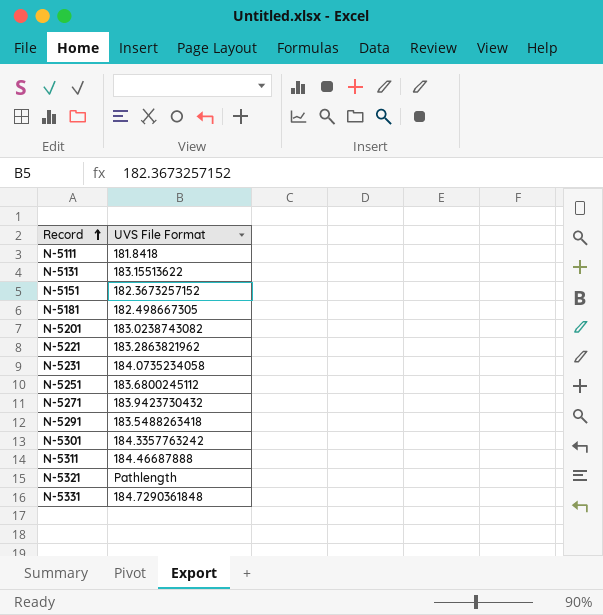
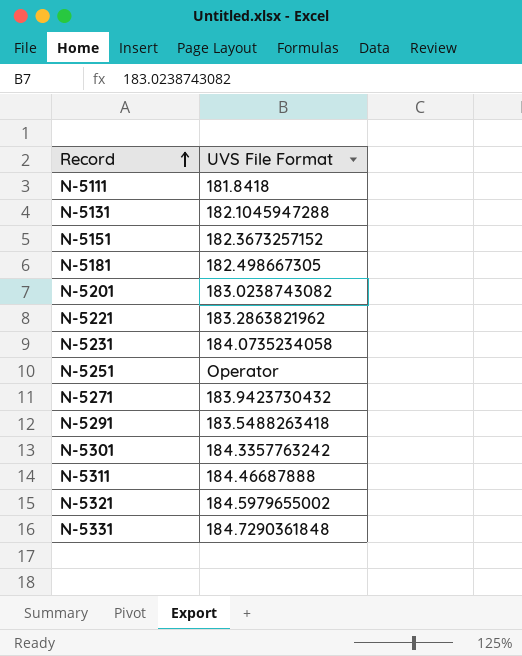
N-5131 | UVS File Format: 183.15513622 -> 182.1045947288
N-5251 | UVS File Format: 183.6800245112 -> Operator
N-5321 | UVS File Format: Pathlength -> 184.5979655002

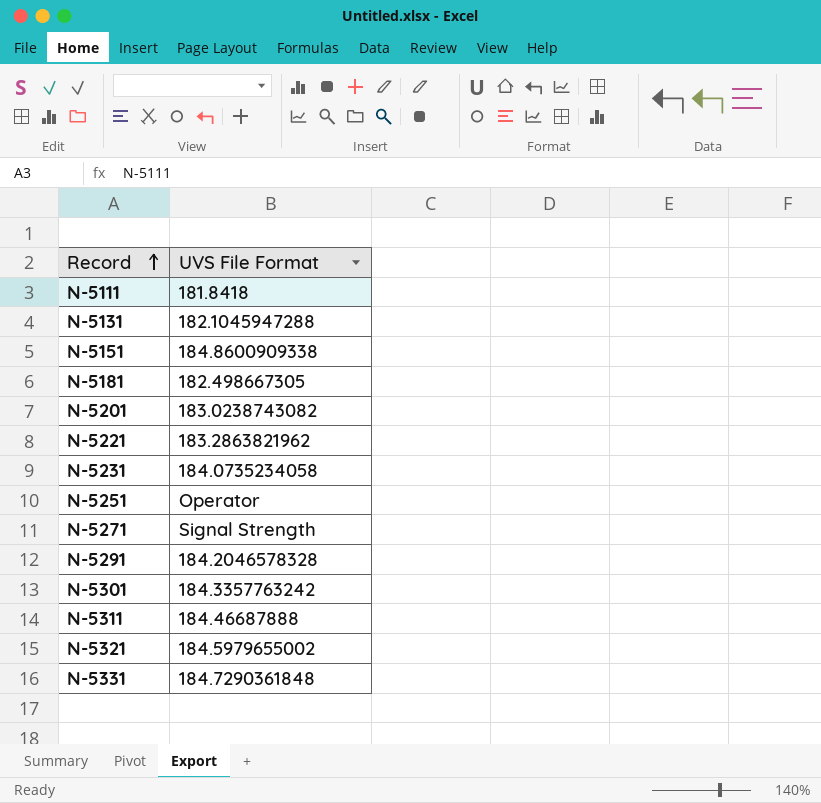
N-5151 | UVS File Format: 182.3673257152 -> 184.8600909338
N-5271 | UVS File Format: 183.9423730432 -> Signal Strength
N-5291 | UVS File Format: 183.5488263418 -> 184.2046578328

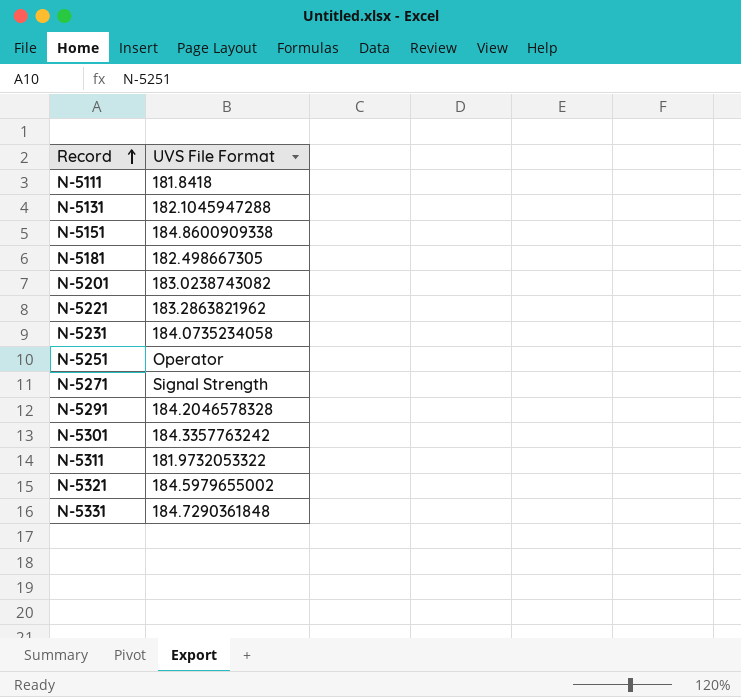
N-5311 | UVS File Format: 184.46687888 -> 181.9732053322

